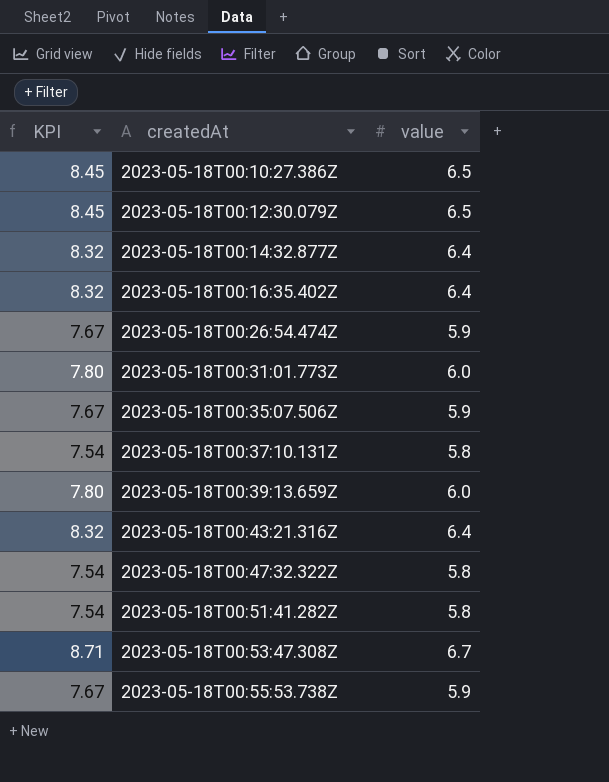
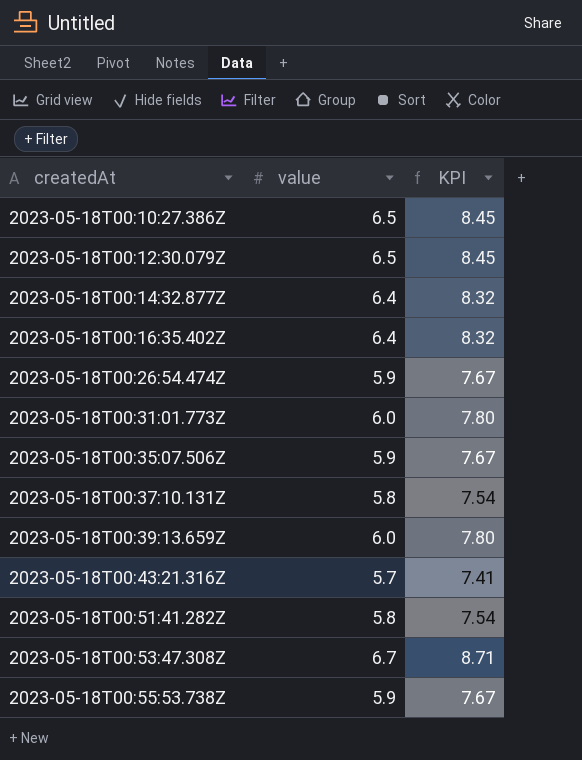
column KPI | position: 1 -> 3
row 2023-05-18T00:47:32.322Z: 7.54 | 5.8 -> none
2023-05-18T00:43:21.316Z | value: 6.4 -> 5.7
2023-05-18T00:43:21.316Z | KPI: 8.32 -> 7.41

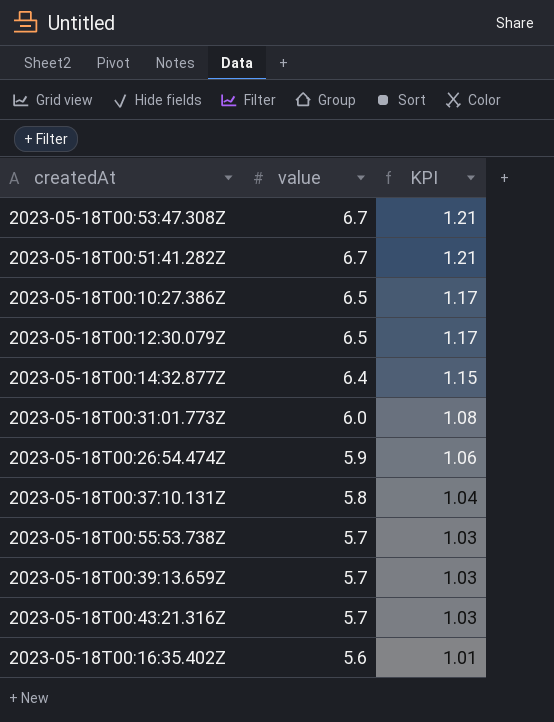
row order: createdAt ascending -> value descending
column KPI | formula: [value] * 1.3 -> [value] * 0.18
row 2023-05-18T00:35:07.506Z: 5.9 | 7.67 -> none
2023-05-18T00:51:41.282Z | value: 5.8 -> 6.7
2023-05-18T00:55:53.738Z | value: 5.9 -> 5.7
2023-05-18T00:39:13.659Z | value: 6.0 -> 5.7
2023-05-18T00:16:35.402Z | value: 6.4 -> 5.6

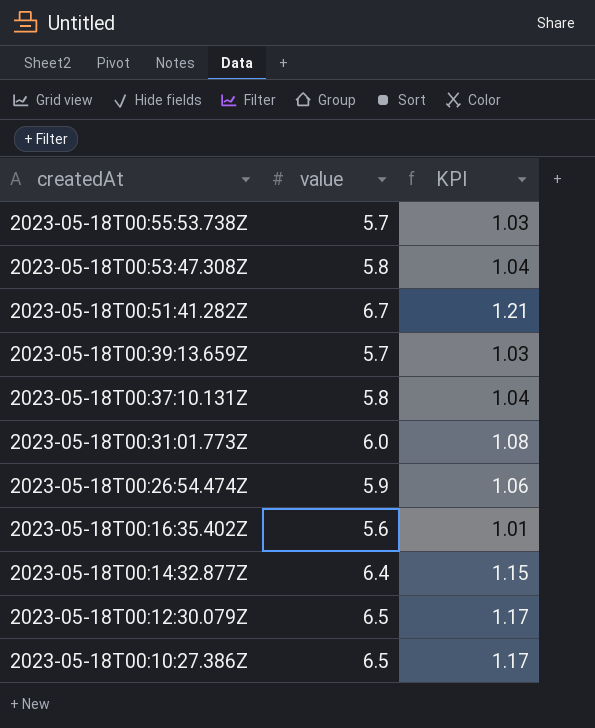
row order: value descending -> createdAt descending
row 2023-05-18T00:43:21.316Z: 5.7 | 1.03 -> none
2023-05-18T00:53:47.308Z | value: 6.7 -> 5.8
2023-05-18T00:53:47.308Z | KPI: 1.21 -> 1.04

